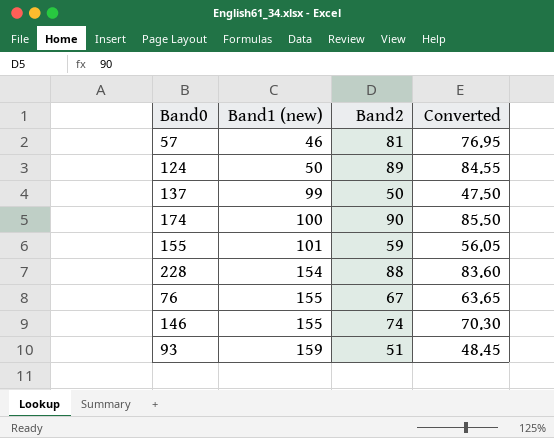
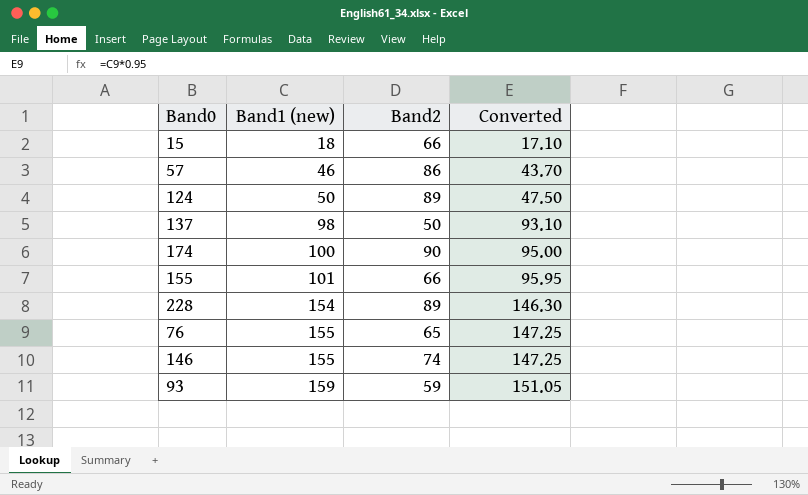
column Converted | formula: [Band2] * 0.95 -> [Band1 (new)] * 0.95
row 15: none -> 18 | 66 | 17.10
57 | Band2: 81 -> 86
137 | Band1 (new): 99 -> 98
155 | Band2: 59 -> 66
228 | Band2: 88 -> 89
76 | Band2: 67 -> 65
93 | Band2: 51 -> 59

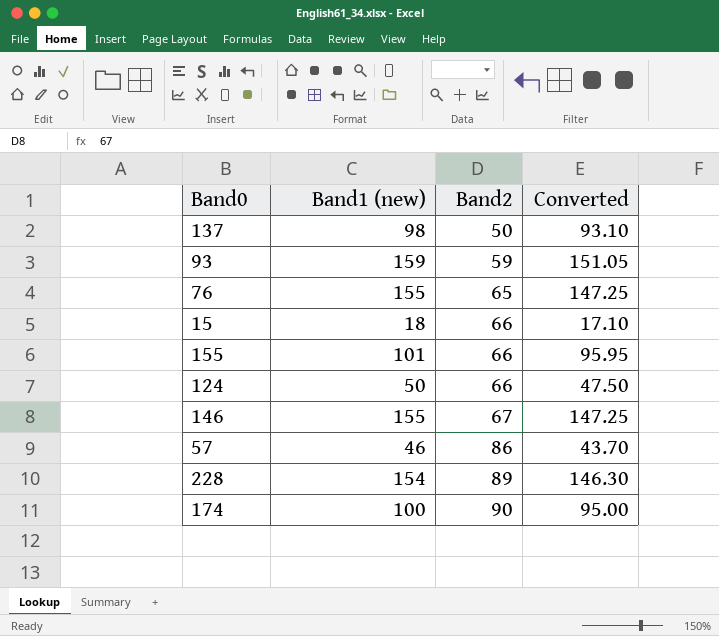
row order: Band1 (new) ascending -> Band2 ascending
124 | Band2: 89 -> 66
146 | Band2: 74 -> 67

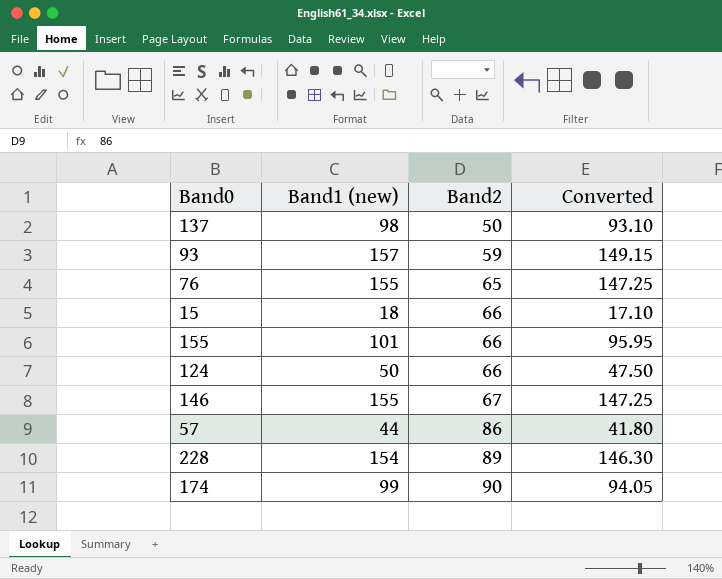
93 | Band1 (new): 159 -> 157
93 | Converted: 151.05 -> 149.15
57 | Band1 (new): 46 -> 44
57 | Converted: 43.70 -> 41.80
174 | Band1 (new): 100 -> 99
174 | Converted: 95.00 -> 94.05

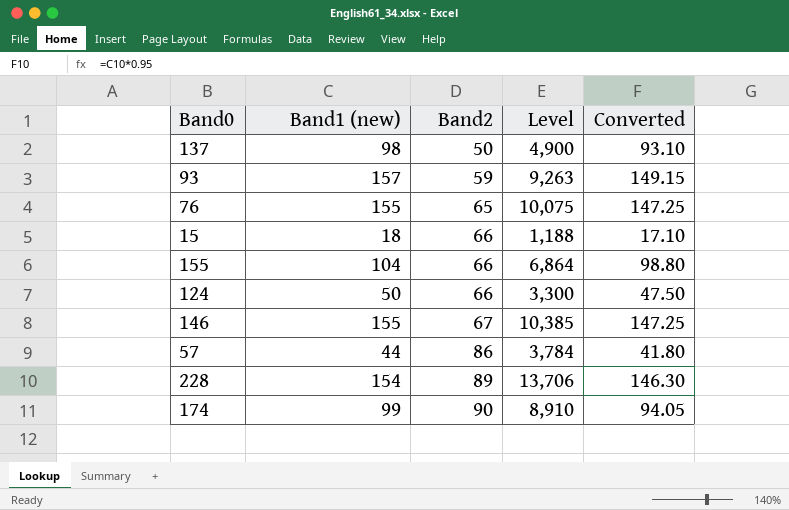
column Level | formula: none -> [Band1 (new)] * [Band2]
155 | Band1 (new): 101 -> 104
155 | Converted: 95.95 -> 98.80

